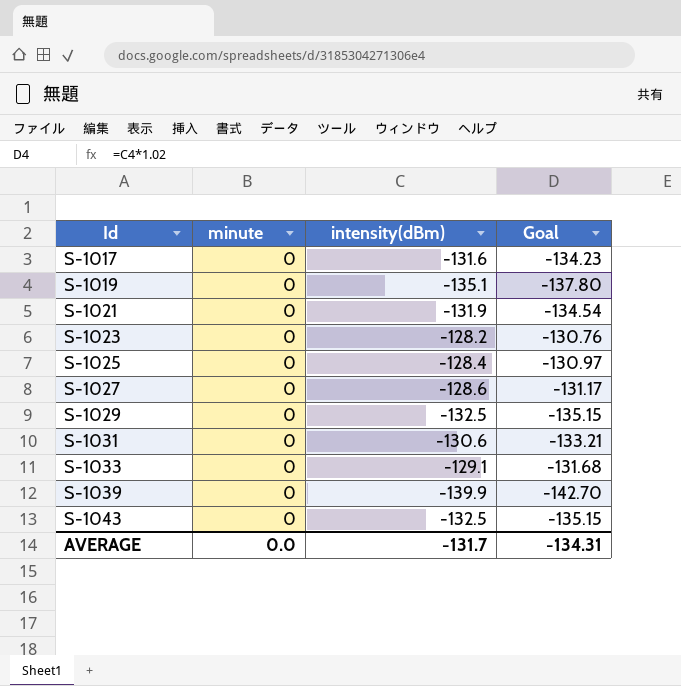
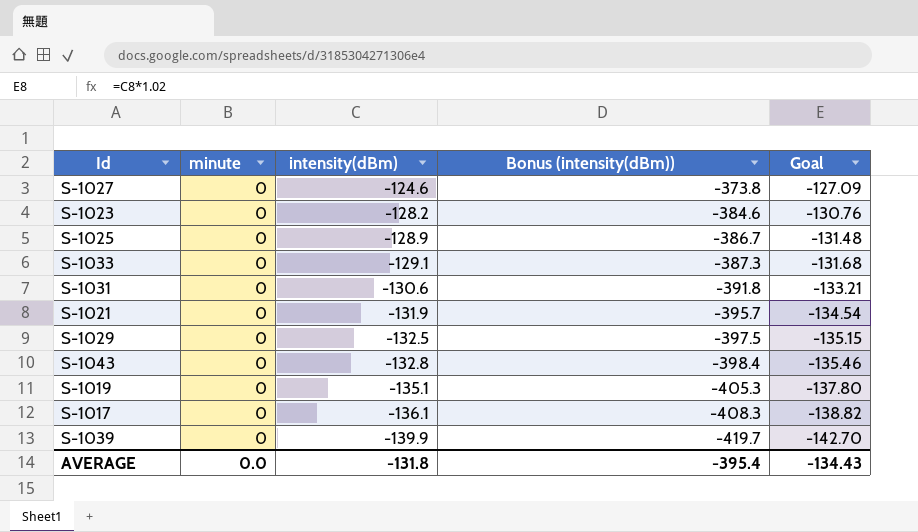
row order: Id ascending -> intensity(dBm) descending
column Bonus (intensity(dBm)) | formula: none -> [intensity(dBm)] * 3
S-1027 | intensity(dBm): -128.6 -> -124.6
S-1027 | Goal: -131.17 -> -127.09
S-1025 | intensity(dBm): -128.4 -> -128.9
S-1025 | Goal: -130.97 -> -131.48
S-1043 | intensity(dBm): -132.5 -> -132.8
S-1043 | Goal: -135.15 -> -135.46
S-1017 | intensity(dBm): -131.6 -> -136.1
S-1017 | Goal: -134.23 -> -138.82
AVERAGE | intensity(dBm): -131.7 -> -131.8
AVERAGE | Goal: -134.31 -> -134.43

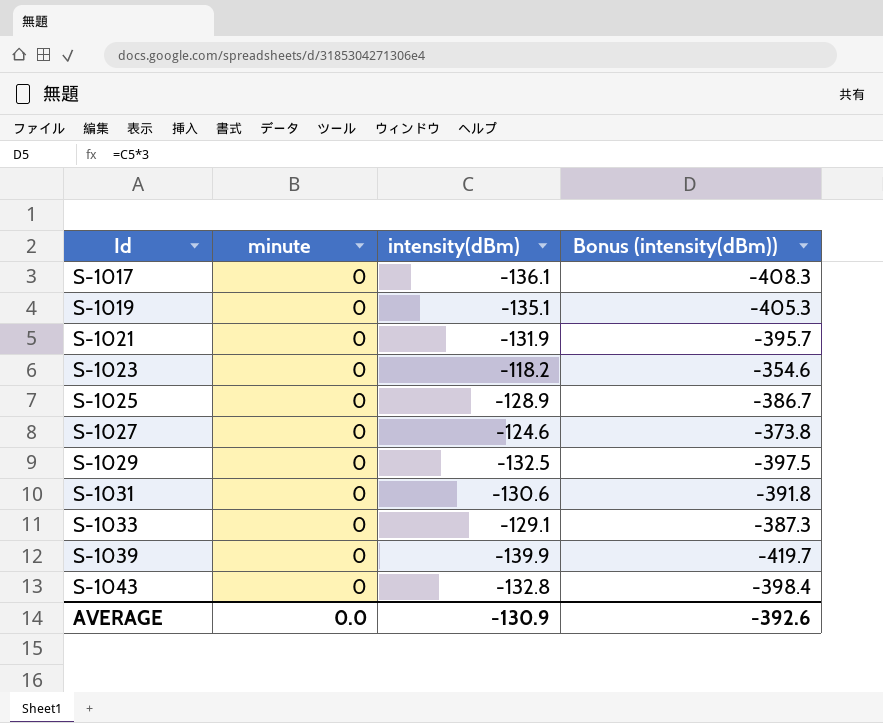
row order: intensity(dBm) descending -> Id ascending
column Goal | formula: [intensity(dBm)] * 1.02 -> none
S-1023 | intensity(dBm): -128.2 -> -118.2
S-1023 | Bonus (intensity(dBm)): -384.6 -> -354.6
AVERAGE | intensity(dBm): -131.8 -> -130.9
AVERAGE | Bonus (intensity(dBm)): -395.4 -> -392.6

